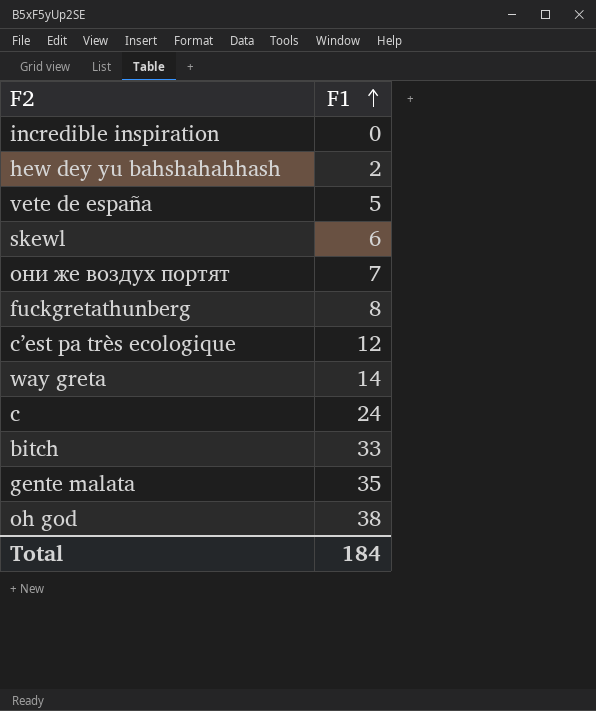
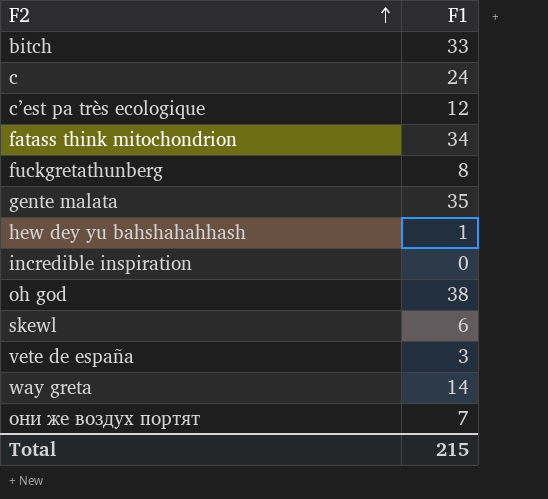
row order: F1 ascending -> F2 ascending
row fatass think mitochondrion: none -> 34
hew dey yu bahshahahhash | F1: 2 -> 1
vete de españa | F1: 5 -> 3
Total | F1: 184 -> 215

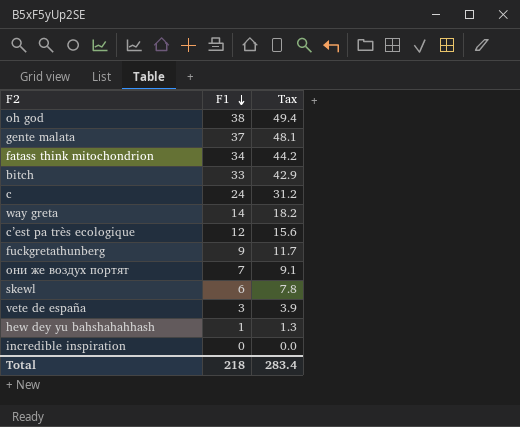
row order: F2 ascending -> F1 descending
column Tax | formula: none -> [F1] * 1.3
gente malata | F1: 35 -> 37
fuckgretathunberg | F1: 8 -> 9
Total | F1: 215 -> 218

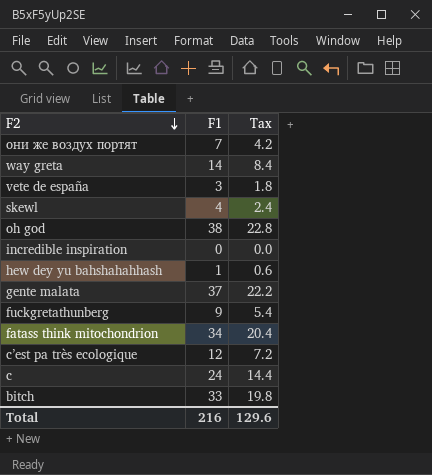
row order: F1 descending -> F2 descending
column Tax | formula: [F1] * 1.3 -> [F1] * 0.6
skewl | F1: 6 -> 4
Total | F1: 218 -> 216
Total | Tax: 283.4 -> 129.6

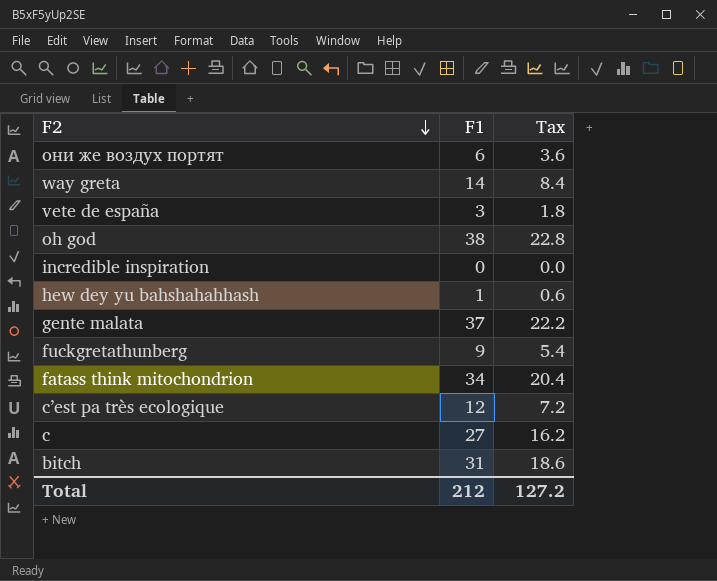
row skewl: 4 | 2.4 -> none
они же воздух портят | F1: 7 -> 6
они же воздух портят | Tax: 4.2 -> 3.6
c | F1: 24 -> 27
c | Tax: 14.4 -> 16.2
bitch | F1: 33 -> 31
bitch | Tax: 19.8 -> 18.6
Total | F1: 216 -> 212
Total | Tax: 129.6 -> 127.2

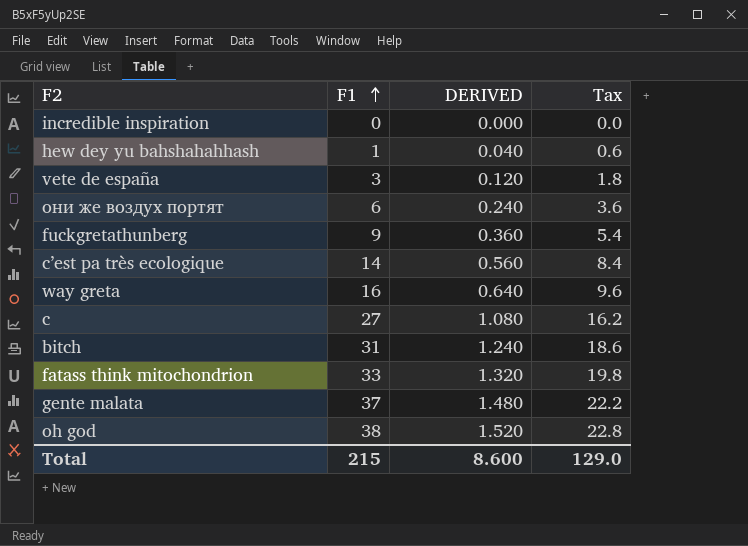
row order: F2 descending -> F1 ascending
column DERIVED | formula: none -> [F1] * 0.04
c’est pa très ecologique | F1: 12 -> 14
c’est pa très ecologique | Tax: 7.2 -> 8.4
way greta | F1: 14 -> 16
way greta | Tax: 8.4 -> 9.6
fatass think mitochondrion | F1: 34 -> 33
fatass think mitochondrion | Tax: 20.4 -> 19.8
Total | F1: 212 -> 215
Total | Tax: 127.2 -> 129.0

